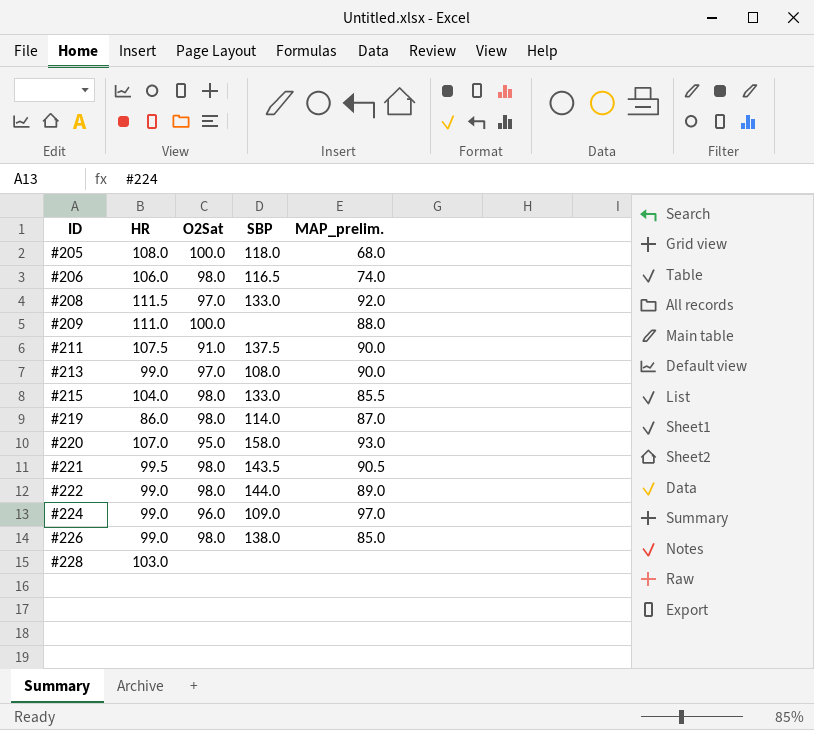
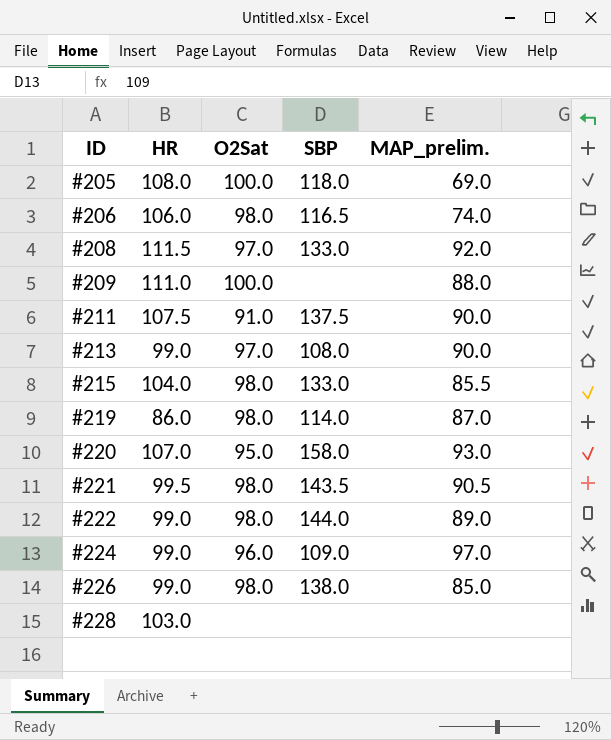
#205 | MAP_prelim.: 68.0 -> 69.0

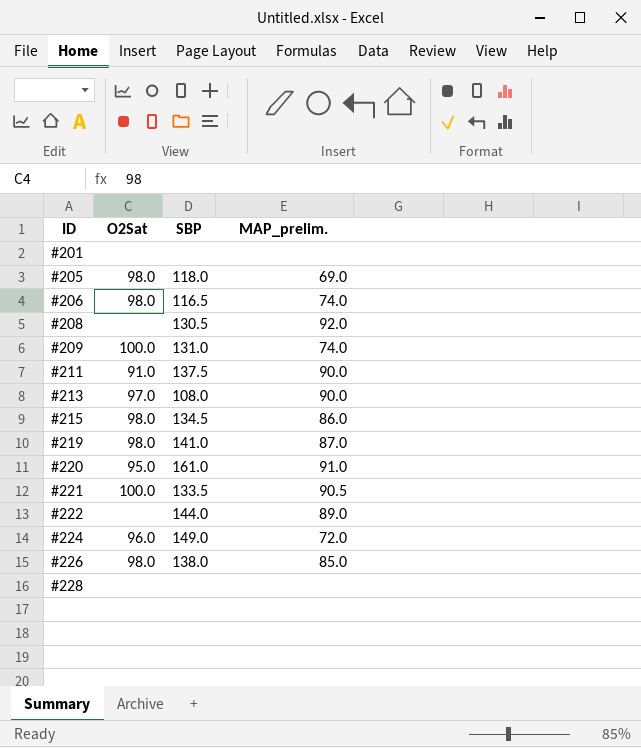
column HR | position: 2 -> none
row #201: none -> none | none | none
#205 | O2Sat: 100.0 -> 98.0
#208 | O2Sat: 97.0 -> none
#208 | SBP: 133.0 -> 130.5
#209 | SBP: none -> 131.0
#209 | MAP_prelim.: 88.0 -> 74.0
#215 | SBP: 133.0 -> 134.5
#215 | MAP_prelim.: 85.5 -> 86.0
#219 | SBP: 114.0 -> 141.0
#220 | SBP: 158.0 -> 161.0
#220 | MAP_prelim.: 93.0 -> 91.0
#221 | O2Sat: 98.0 -> 100.0
#221 | SBP: 143.5 -> 133.5
#222 | O2Sat: 98.0 -> none
#224 | SBP: 109.0 -> 149.0
#224 | MAP_prelim.: 97.0 -> 72.0

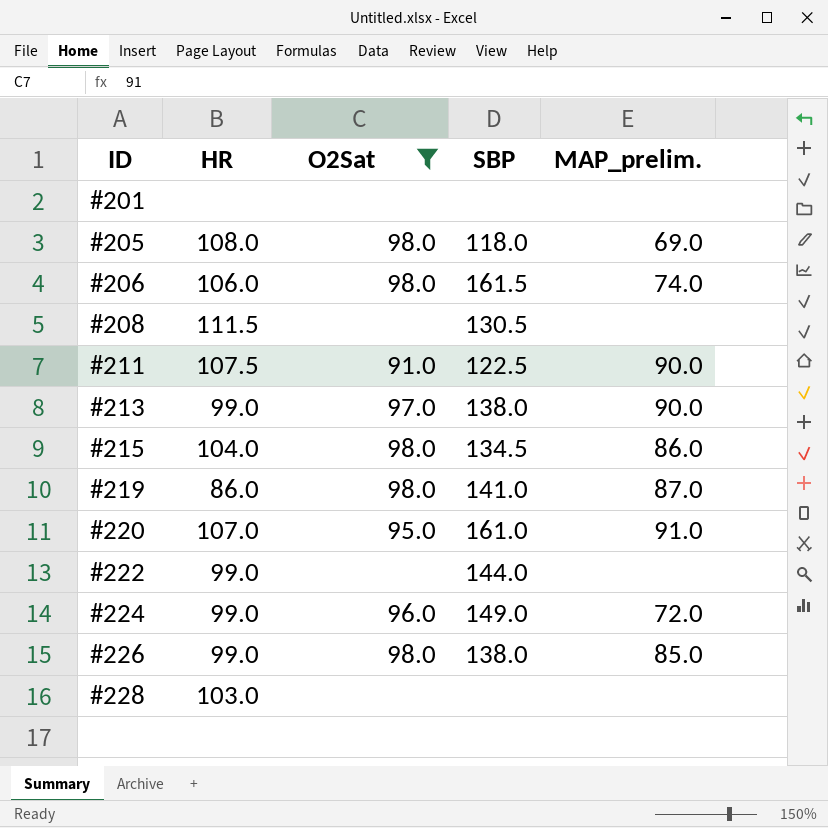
filter: none -> O2Sat != 100.0
column HR | position: none -> 2
#206 | SBP: 116.5 -> 161.5
#208 | MAP_prelim.: 92.0 -> none
#211 | SBP: 137.5 -> 122.5
#213 | SBP: 108.0 -> 138.0
#222 | MAP_prelim.: 89.0 -> none

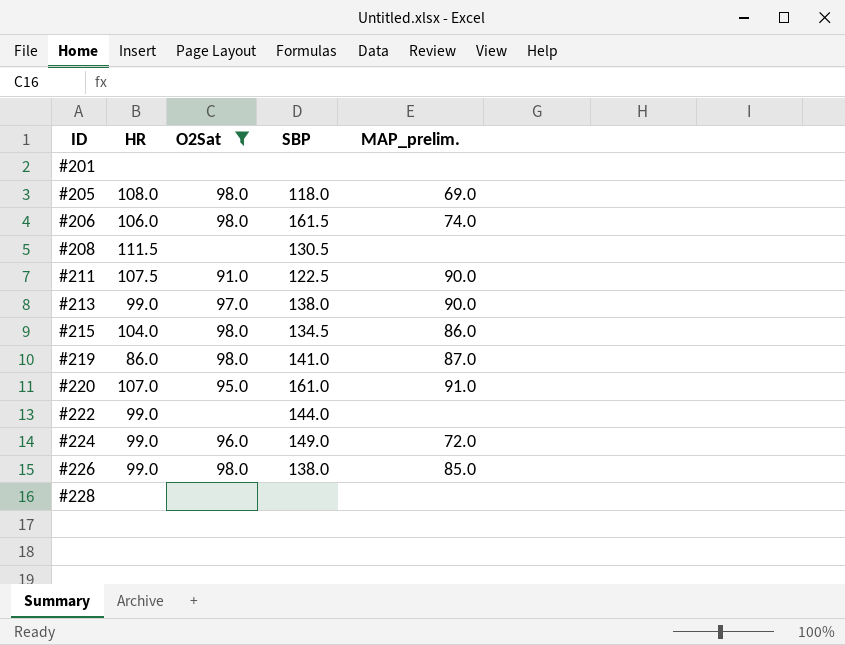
#228 | HR: 103.0 -> none

